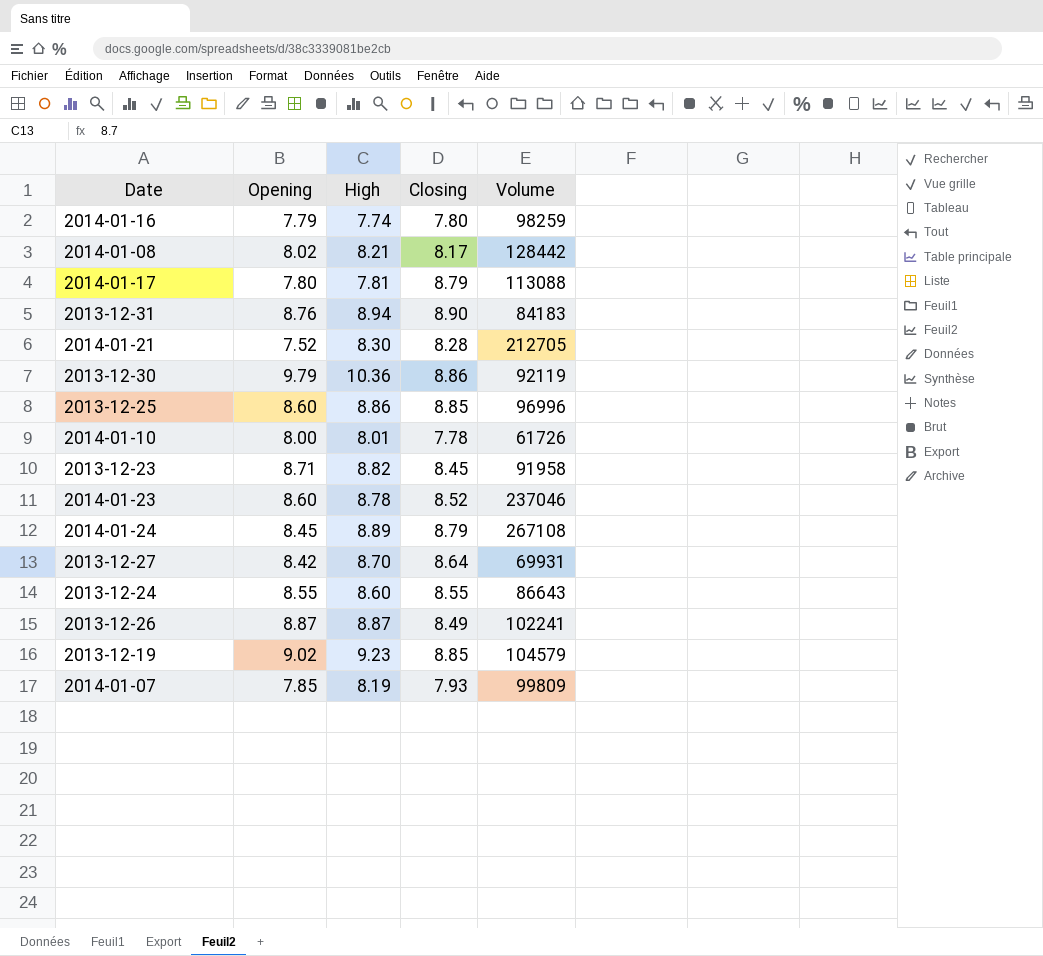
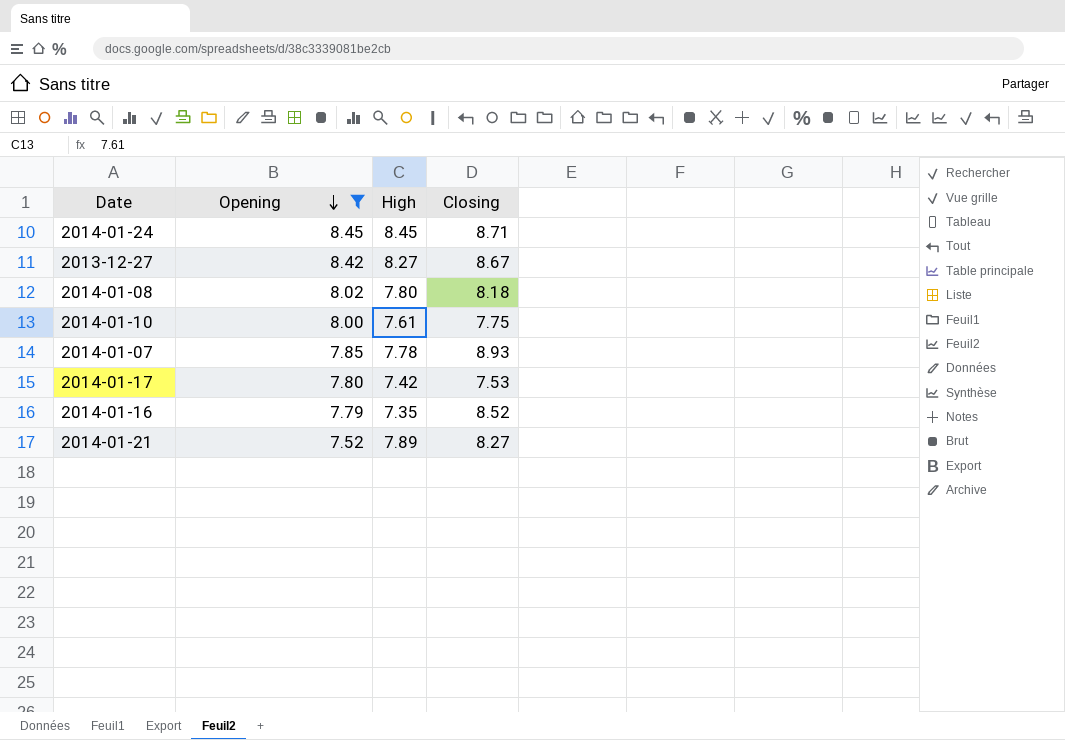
filter: none -> Opening <= 8.45
row order: none -> Opening descending
column Volume | position: 5 -> none
2014-01-24 | High: 8.89 -> 8.45
2014-01-24 | Closing: 8.79 -> 8.71
2013-12-27 | High: 8.70 -> 8.27
2013-12-27 | Closing: 8.64 -> 8.67
2014-01-08 | High: 8.21 -> 7.80
2014-01-08 | Closing: 8.17 -> 8.18
2014-01-10 | High: 8.01 -> 7.61
2014-01-10 | Closing: 7.78 -> 7.75
2014-01-07 | High: 8.19 -> 7.78
2014-01-07 | Closing: 7.93 -> 8.93
2014-01-17 | High: 7.81 -> 7.42
2014-01-17 | Closing: 8.79 -> 7.53
2014-01-16 | High: 7.74 -> 7.35
2014-01-16 | Closing: 7.80 -> 8.52
2014-01-21 | High: 8.30 -> 7.89
2014-01-21 | Closing: 8.28 -> 8.27

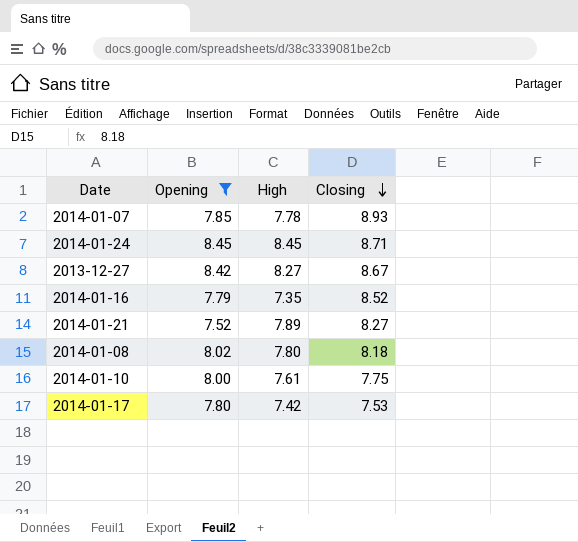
row order: Opening descending -> Closing descending

